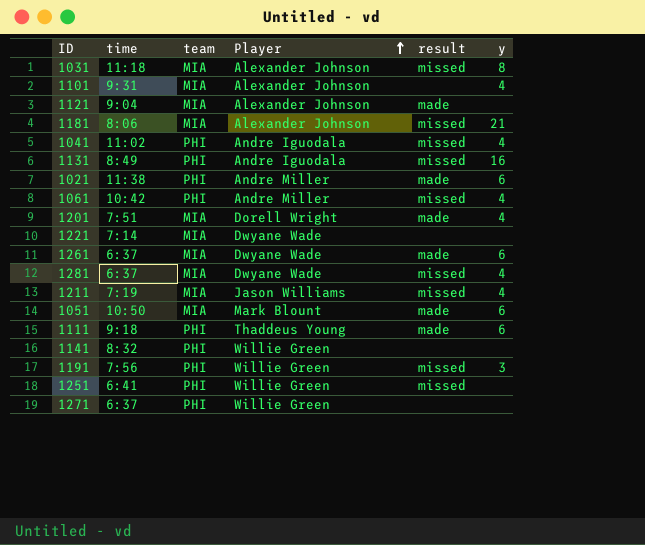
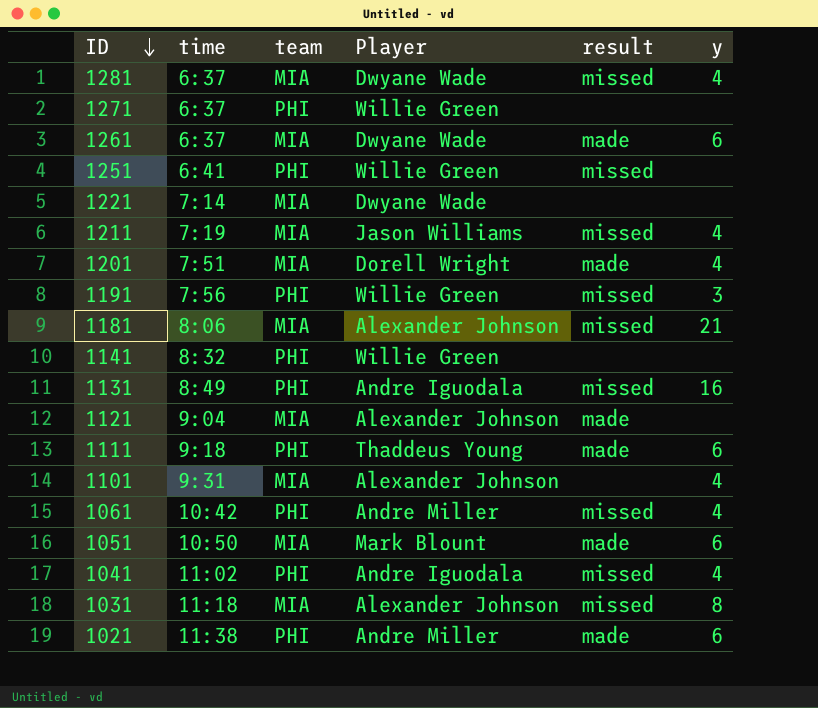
row order: Player ascending -> ID descending

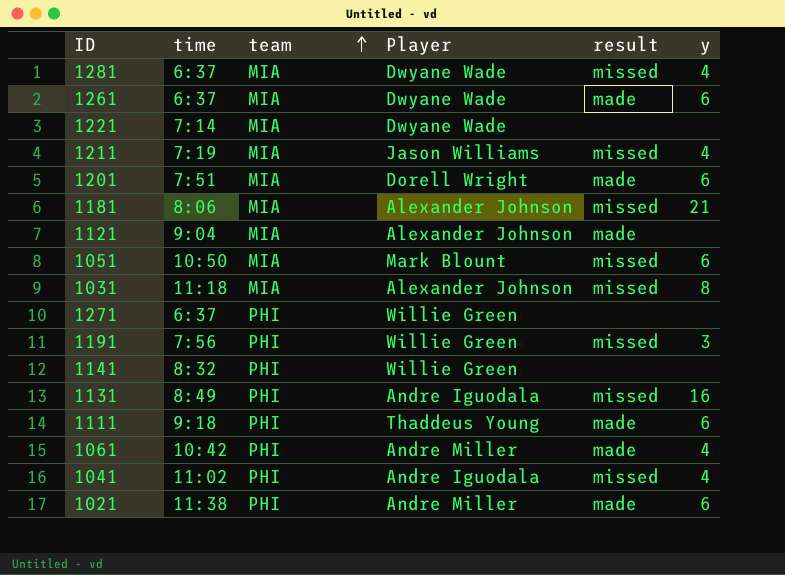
row order: ID descending -> team ascending
row 1251: 6:41 | PHI | Willie Green | missed | none -> none
row 1101: 9:31 | MIA | Alexander Johnson | none | 4 -> none
1201 | y: 4 -> 6
1051 | result: made -> missed
1061 | result: missed -> made

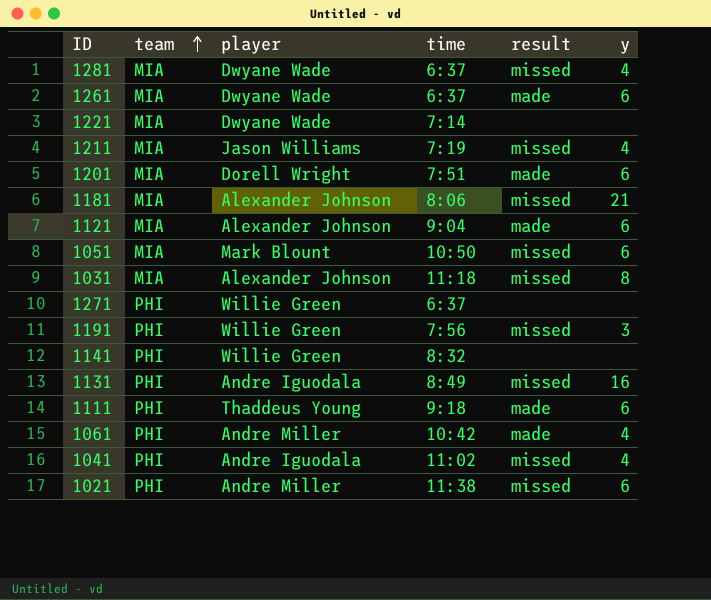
column name: Player -> player
column time | position: 2 -> 4
1121 | y: none -> 6
1021 | result: made -> missed

